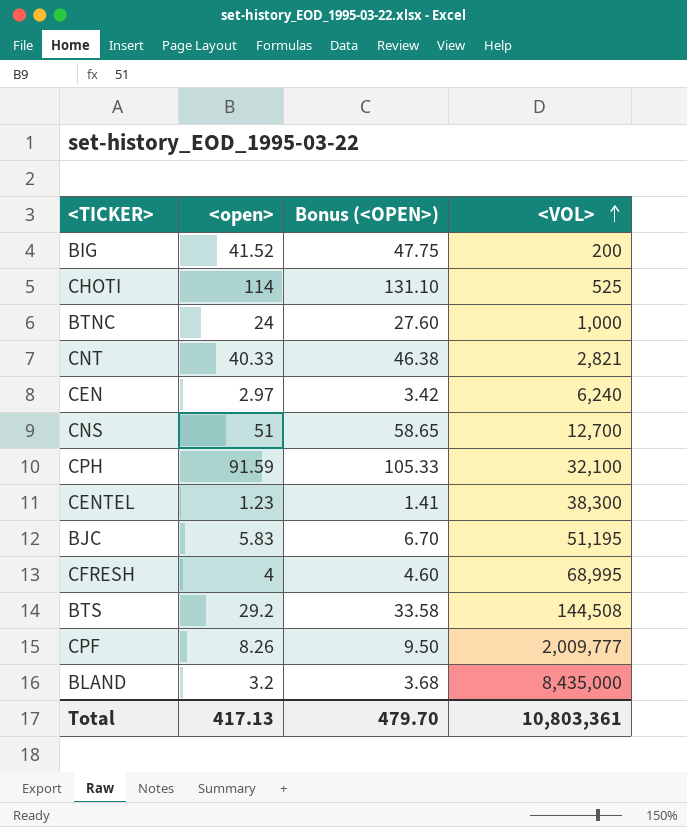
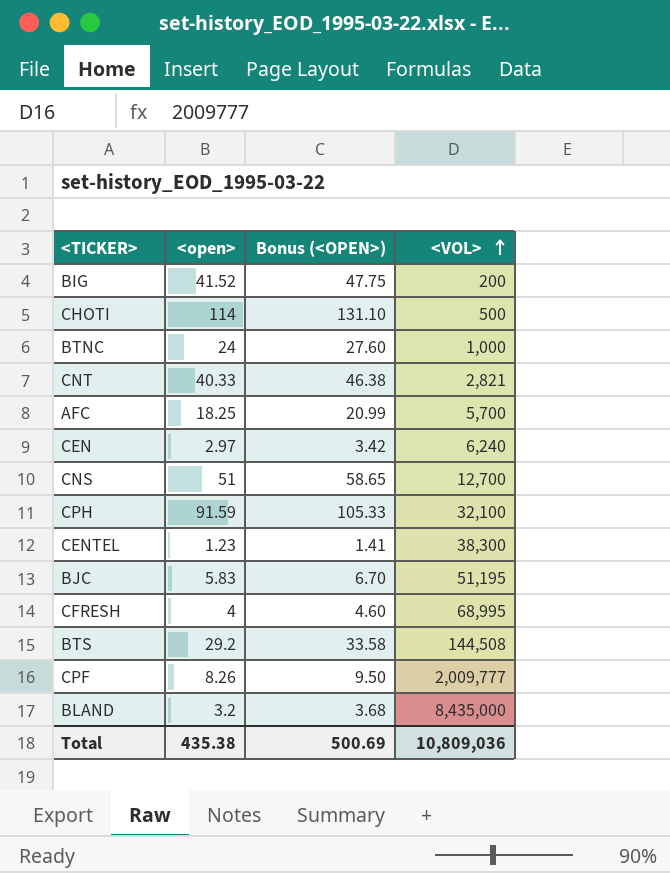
CHOTI | <VOL>: 525 -> 500
row AFC: none -> 18.25 | 20.99 | 5,700
Total | <open>: 417.13 -> 435.38
Total | Bonus (<OPEN>): 479.70 -> 500.69
Total | <VOL>: 10,803,361 -> 10,809,036

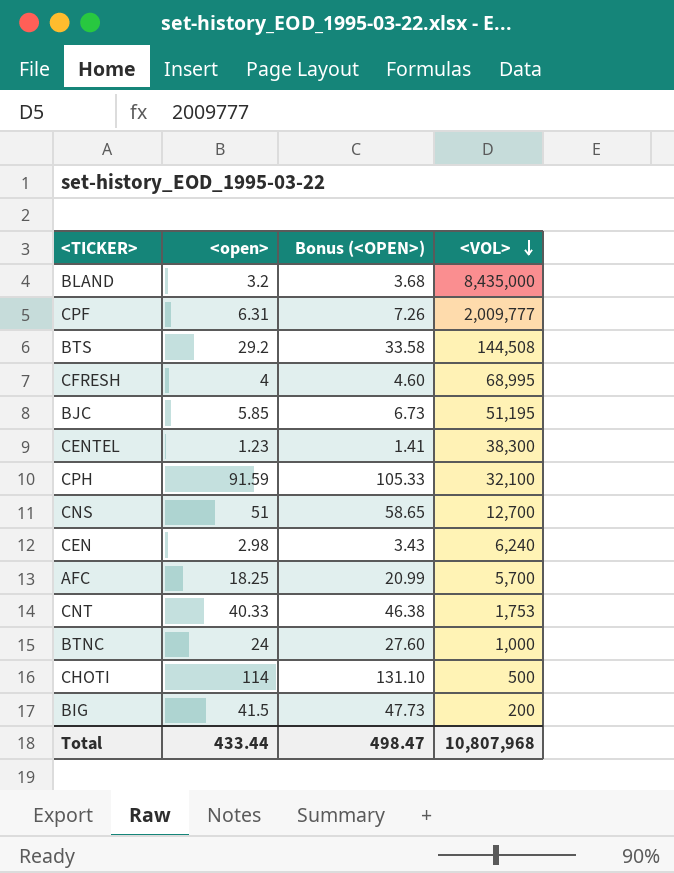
row order: <VOL> ascending -> <VOL> descending
CPF | <open>: 8.26 -> 6.31
CPF | Bonus (<OPEN>): 9.50 -> 7.26
BJC | <open>: 5.83 -> 5.85
BJC | Bonus (<OPEN>): 6.70 -> 6.73
CEN | <open>: 2.97 -> 2.98
CEN | Bonus (<OPEN>): 3.42 -> 3.43
CNT | <VOL>: 2,821 -> 1,753
BIG | <open>: 41.52 -> 41.5
BIG | Bonus (<OPEN>): 47.75 -> 47.73
Total | <open>: 435.38 -> 433.44
Total | Bonus (<OPEN>): 500.69 -> 498.47
Total | <VOL>: 10,809,036 -> 10,807,968

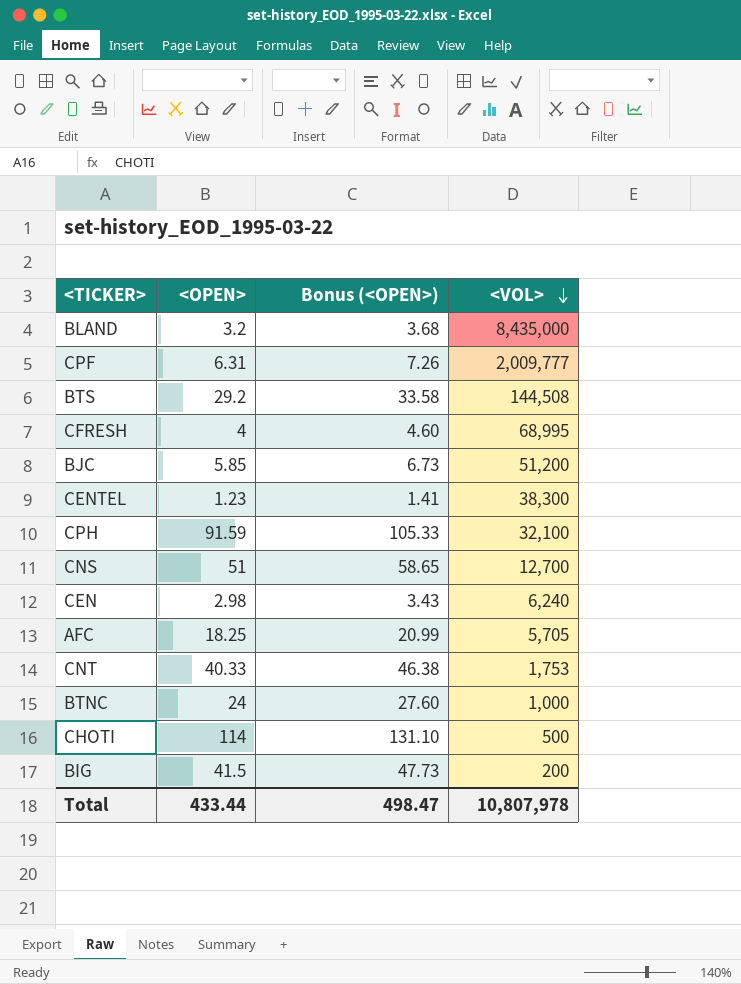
column name: <open> -> <OPEN>
BJC | <VOL>: 51,195 -> 51,200
AFC | <VOL>: 5,700 -> 5,705
Total | <VOL>: 10,807,968 -> 10,807,978

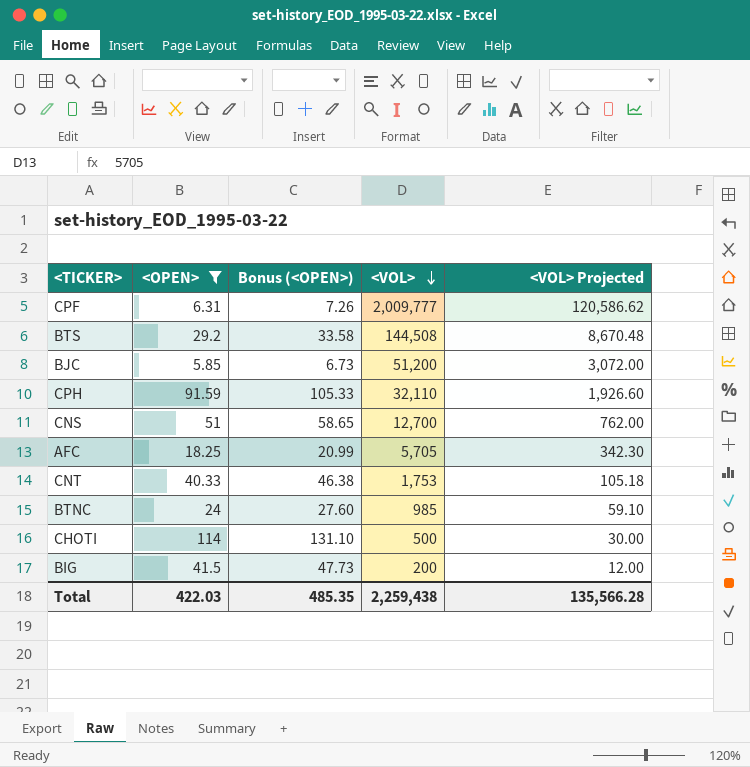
filter: none -> <OPEN> >= 5.85
column <VOL> Projected | formula: none -> [<VOL>] * 0.06
CPH | <VOL>: 32,100 -> 32,110
BTNC | <VOL>: 1,000 -> 985
Total | <OPEN>: 433.44 -> 422.03
Total | Bonus (<OPEN>): 498.47 -> 485.35
Total | <VOL>: 10,807,978 -> 2,259,438

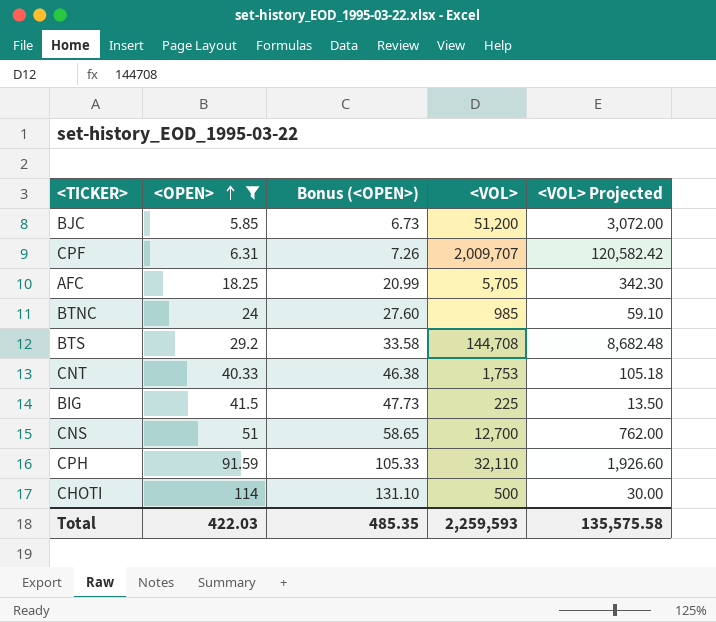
row order: <VOL> descending -> <OPEN> ascending
CPF | <VOL>: 2,009,777 -> 2,009,707
CPF | <VOL> Projected: 120,586.62 -> 120,582.42
BTS | <VOL>: 144,508 -> 144,708
BTS | <VOL> Projected: 8,670.48 -> 8,682.48
BIG | <VOL>: 200 -> 225
BIG | <VOL> Projected: 12.00 -> 13.50
Total | <VOL>: 2,259,438 -> 2,259,593
Total | <VOL> Projected: 135,566.28 -> 135,575.58

